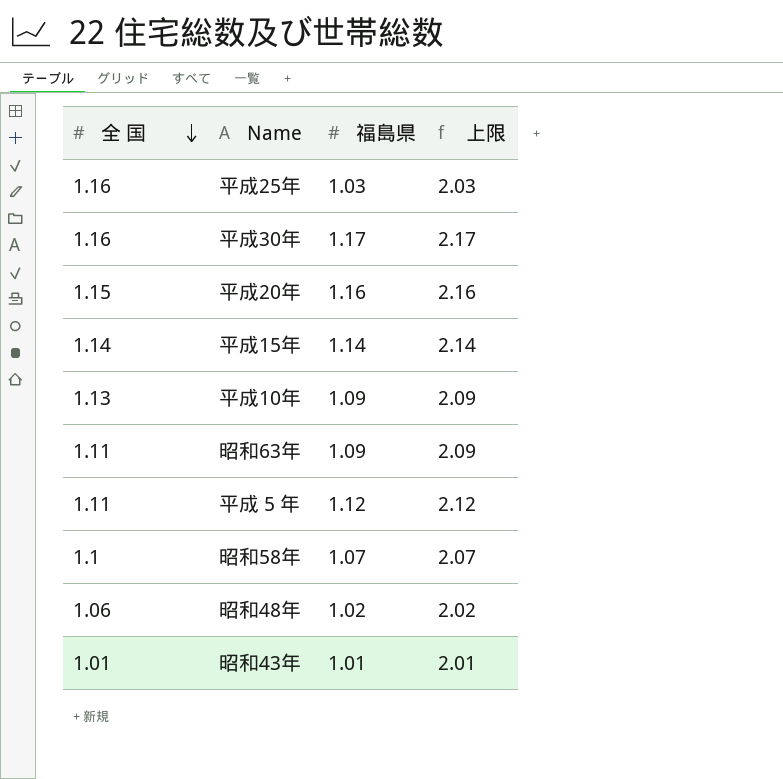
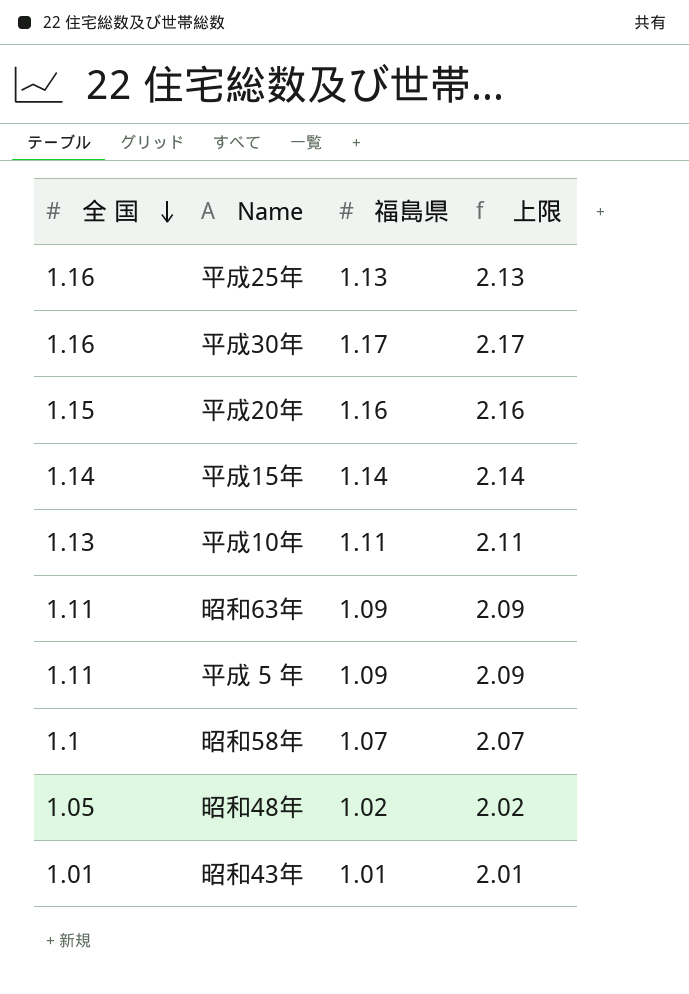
平成25年 | 福島県: 1.03 -> 1.13
平成25年 | 上限: 2.03 -> 2.13
平成10年 | 福島県: 1.09 -> 1.11
平成10年 | 上限: 2.09 -> 2.11
平成 5 年 | 福島県: 1.12 -> 1.09
平成 5 年 | 上限: 2.12 -> 2.09
昭和48年 | 全 国: 1.06 -> 1.05

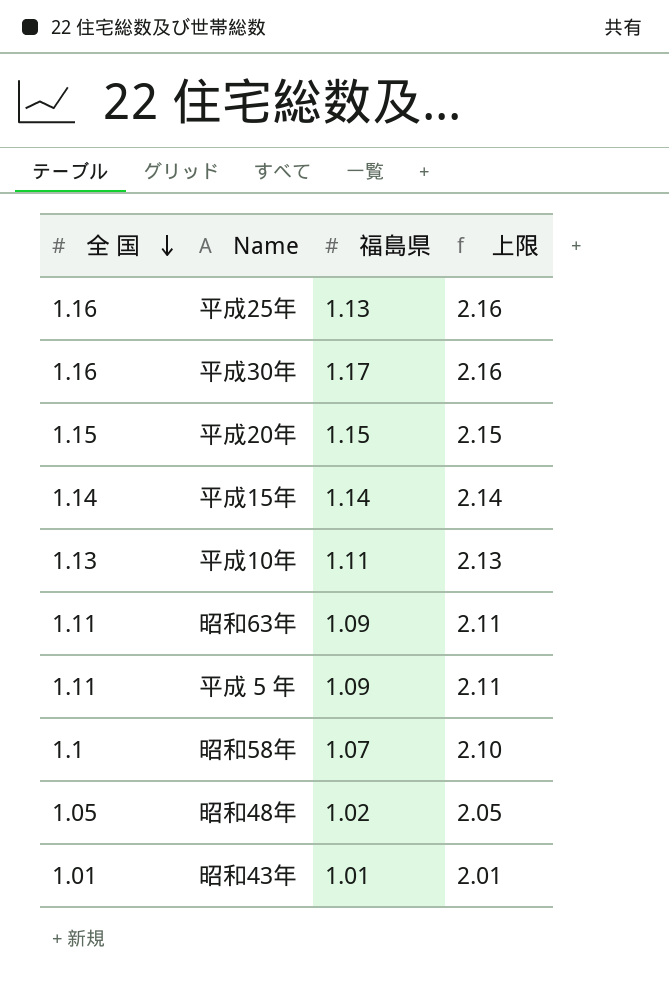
column 上限 | formula: [福島県] + 1 -> [全 国] + 1
平成20年 | 福島県: 1.16 -> 1.15

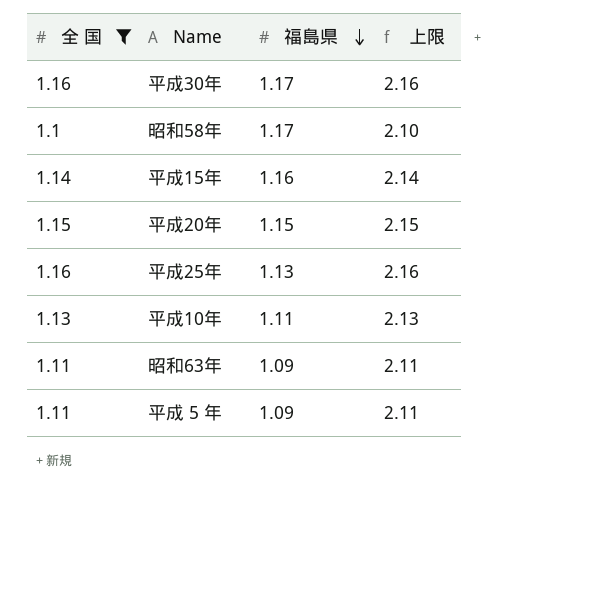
filter: none -> 全 国 >= 1.1
row order: 全 国 descending -> 福島県 descending
昭和58年 | 福島県: 1.07 -> 1.17
平成15年 | 福島県: 1.14 -> 1.16

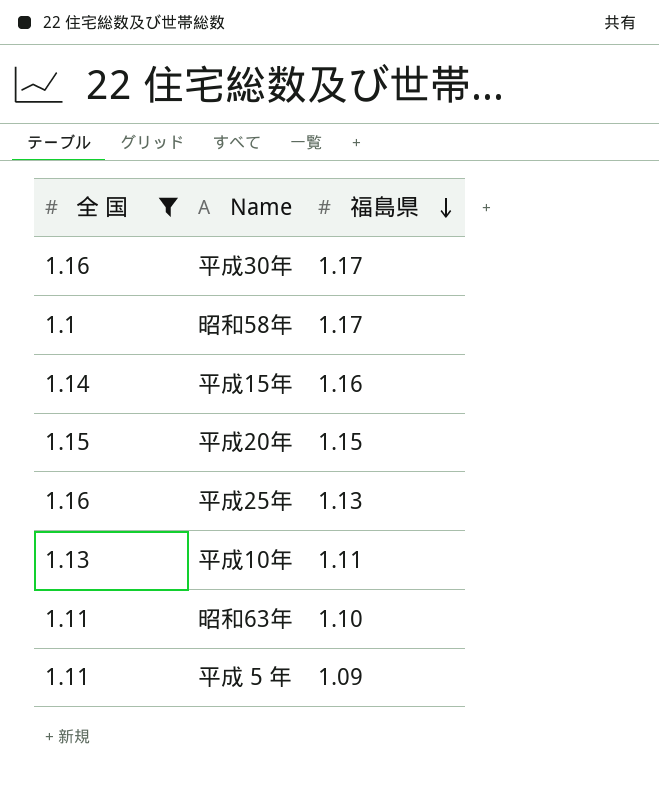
column 上限 | formula: [全 国] + 1 -> none
昭和63年 | 福島県: 1.09 -> 1.10

